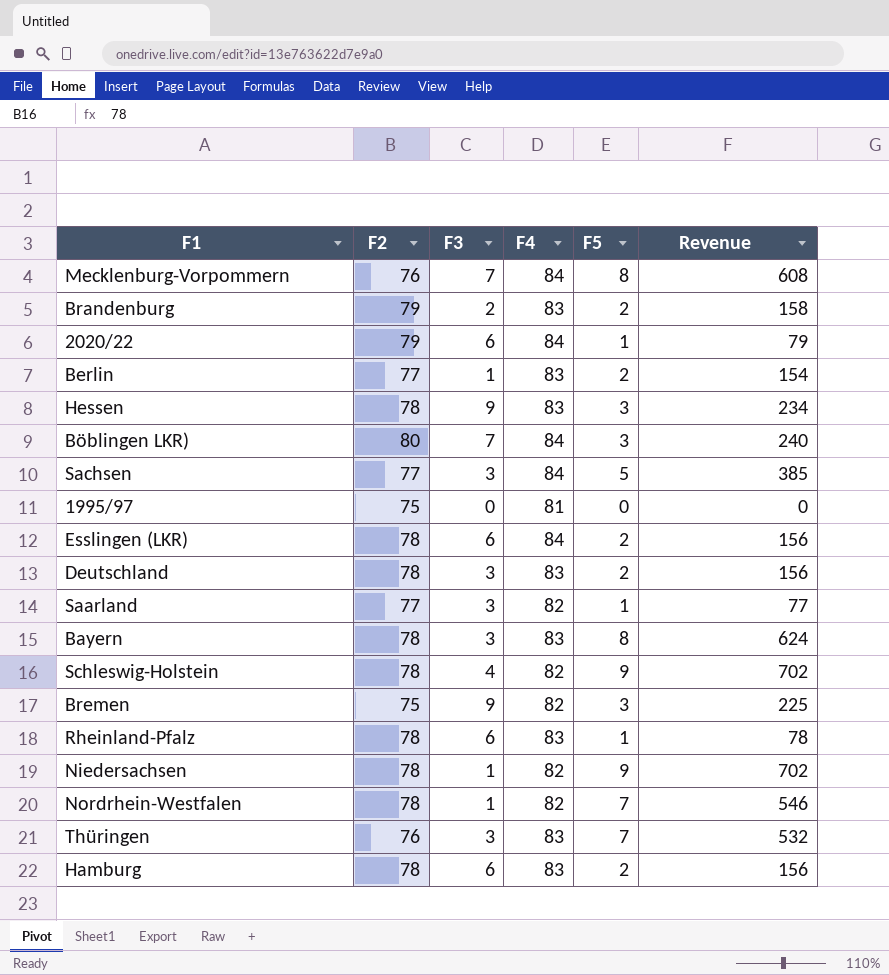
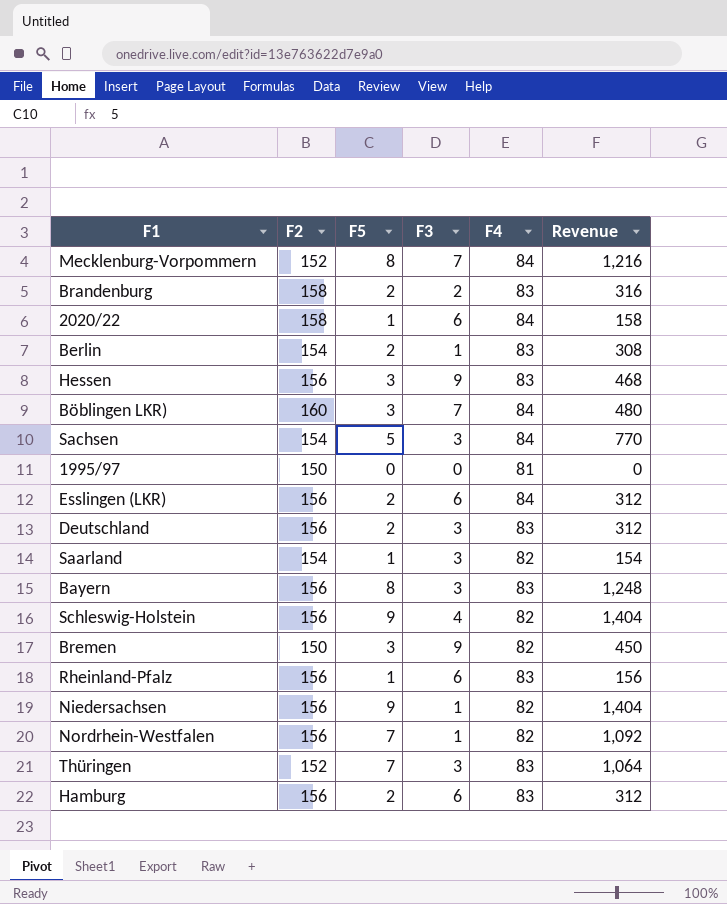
column F5 | position: 5 -> 3
Mecklenburg-Vorpommern | F2: 76 -> 152
Mecklenburg-Vorpommern | Revenue: 608 -> 1,216
Brandenburg | F2: 79 -> 158
Brandenburg | Revenue: 158 -> 316
2020/22 | F2: 79 -> 158
2020/22 | Revenue: 79 -> 158
Berlin | F2: 77 -> 154
Berlin | Revenue: 154 -> 308
Hessen | F2: 78 -> 156
Hessen | Revenue: 234 -> 468
Böblingen LKR) | F2: 80 -> 160
Böblingen LKR) | Revenue: 240 -> 480
Sachsen | F2: 77 -> 154
Sachsen | Revenue: 385 -> 770
1995/97 | F2: 75 -> 150
Esslingen (LKR) | F2: 78 -> 156
Esslingen (LKR) | Revenue: 156 -> 312
Deutschland | F2: 78 -> 156
Deutschland | Revenue: 156 -> 312
Saarland | F2: 77 -> 154
Saarland | Revenue: 77 -> 154
Bayern | F2: 78 -> 156
Bayern | Revenue: 624 -> 1,248
Schleswig-Holstein | F2: 78 -> 156
Schleswig-Holstein | Revenue: 702 -> 1,404
Bremen | F2: 75 -> 150
Bremen | Revenue: 225 -> 450
Rheinland-Pfalz | F2: 78 -> 156
Rheinland-Pfalz | Revenue: 78 -> 156
Niedersachsen | F2: 78 -> 156
Niedersachsen | Revenue: 702 -> 1,404
Nordrhein-Westfalen | F2: 78 -> 156
Nordrhein-Westfalen | Revenue: 546 -> 1,092
Thüringen | F2: 76 -> 152
Thüringen | Revenue: 532 -> 1,064
Hamburg | F2: 78 -> 156
Hamburg | Revenue: 156 -> 312

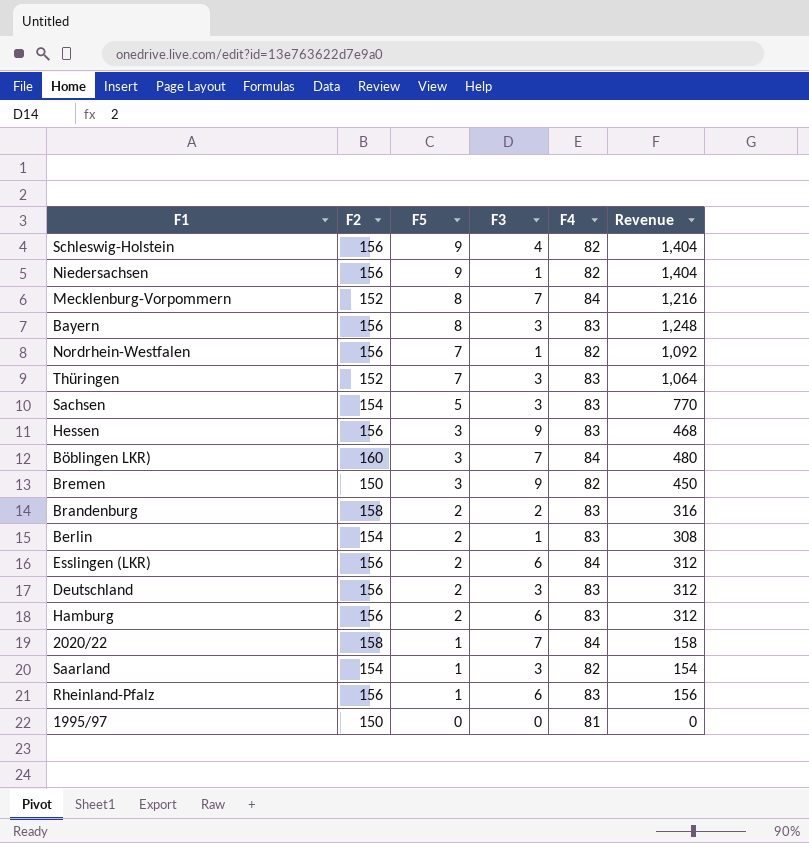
row order: none -> F5 descending
Sachsen | F4: 84 -> 83
2020/22 | F3: 6 -> 7

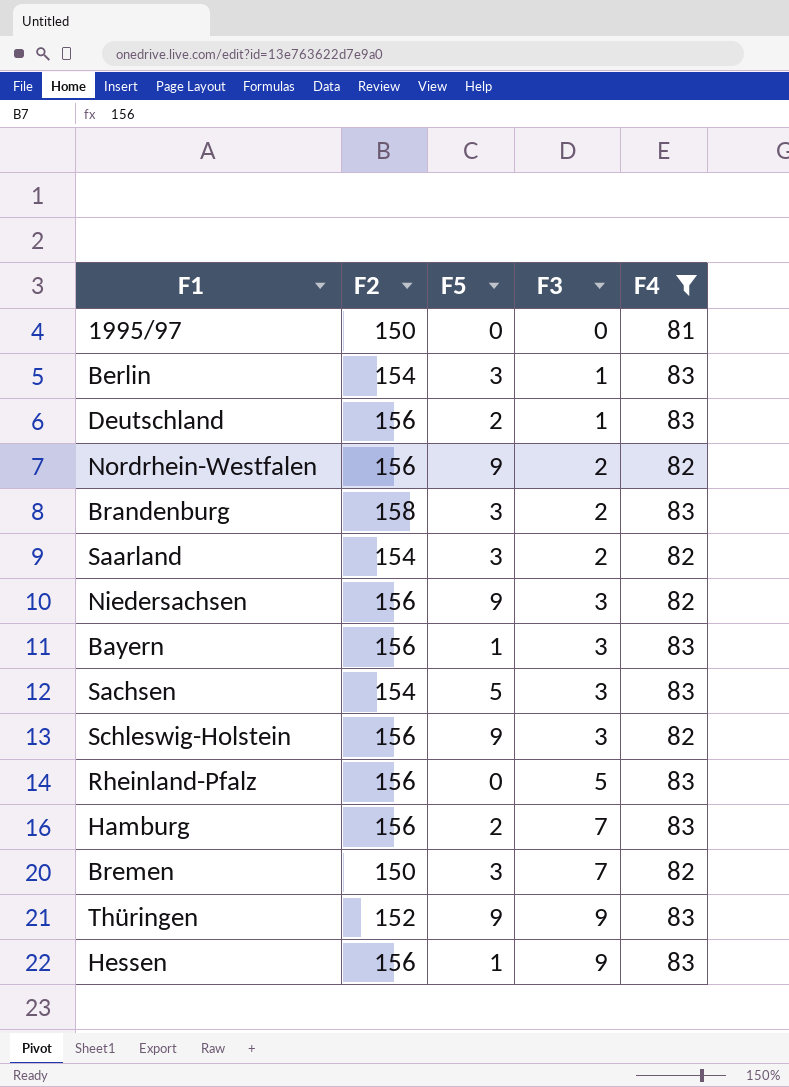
filter: none -> F4 != 84
row order: F5 descending -> F3 ascending
column Revenue | formula: [F2] * [F5] -> none
Berlin | F5: 2 -> 3
Deutschland | F3: 3 -> 1
Nordrhein-Westfalen | F5: 7 -> 9
Nordrhein-Westfalen | F3: 1 -> 2
Brandenburg | F5: 2 -> 3
Saarland | F5: 1 -> 3
Saarland | F3: 3 -> 2
Niedersachsen | F3: 1 -> 3
Bayern | F5: 8 -> 1
Schleswig-Holstein | F3: 4 -> 3
Rheinland-Pfalz | F5: 1 -> 0
Rheinland-Pfalz | F3: 6 -> 5
Hamburg | F3: 6 -> 7
Bremen | F3: 9 -> 7
Thüringen | F5: 7 -> 9
Thüringen | F3: 3 -> 9
Hessen | F5: 3 -> 1

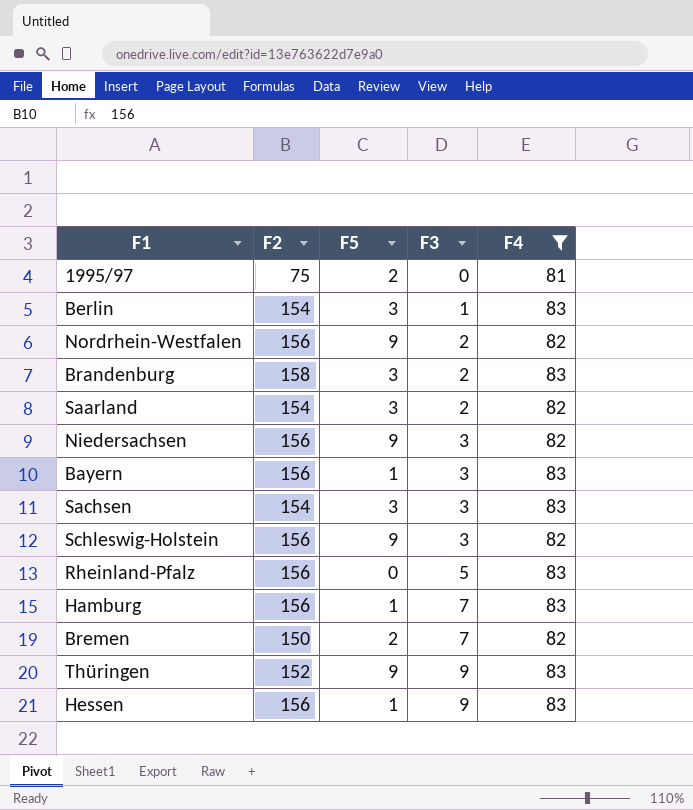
row Deutschland: 156 | 2 | 1 | 83 -> none
1995/97 | F2: 150 -> 75
1995/97 | F5: 0 -> 2
Sachsen | F5: 5 -> 3
Hamburg | F5: 2 -> 1
Bremen | F5: 3 -> 2

